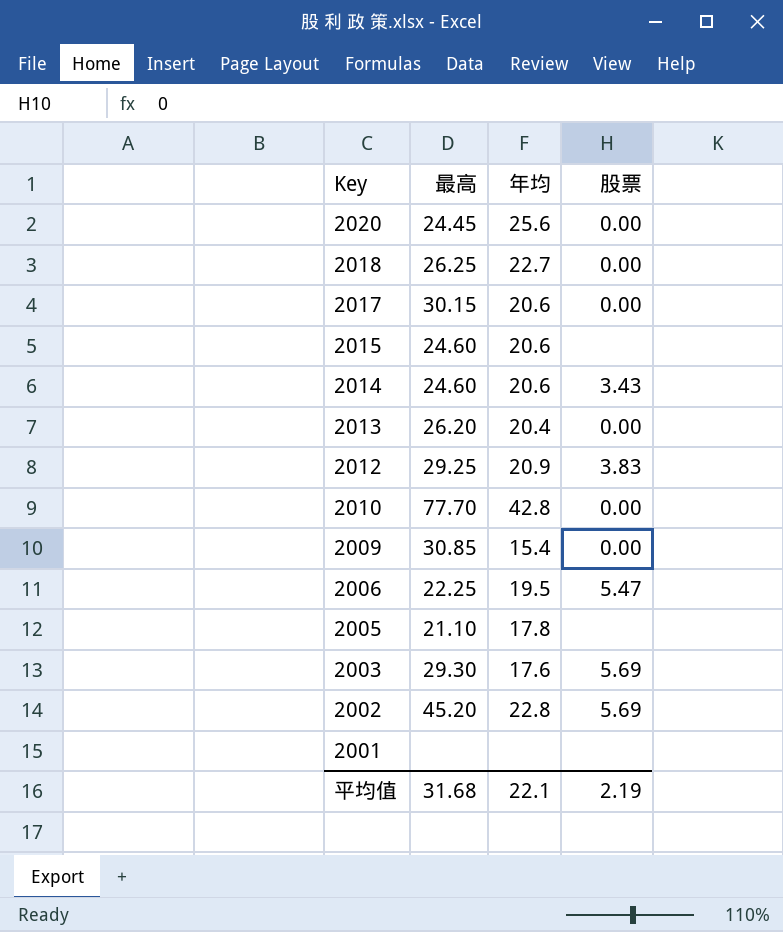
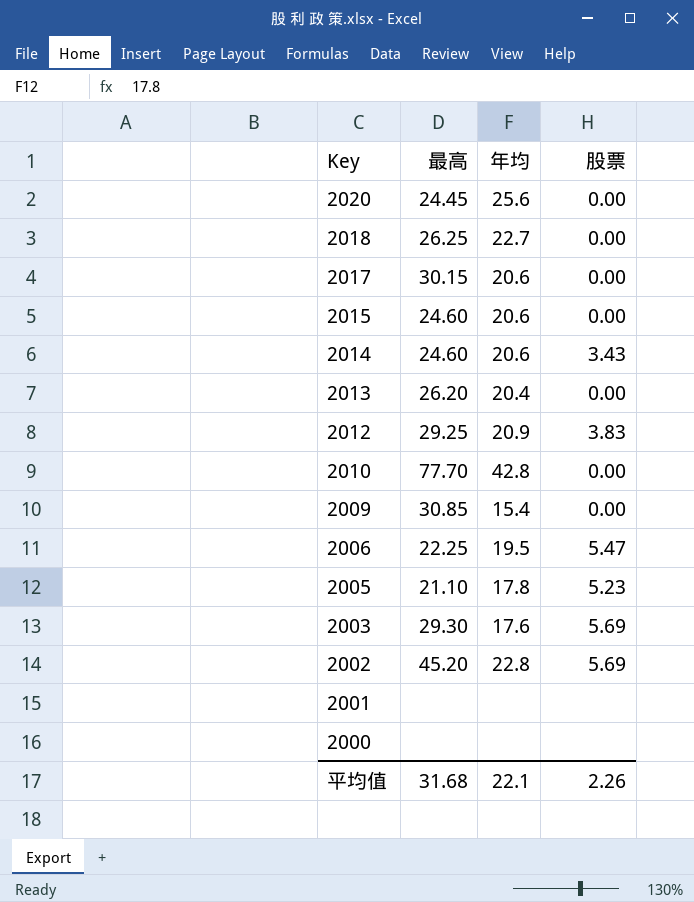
2015 | 股票: none -> 0.00
2005 | 股票: none -> 5.23
row 2000: none -> none | none | none
平均值 | 股票: 2.19 -> 2.26

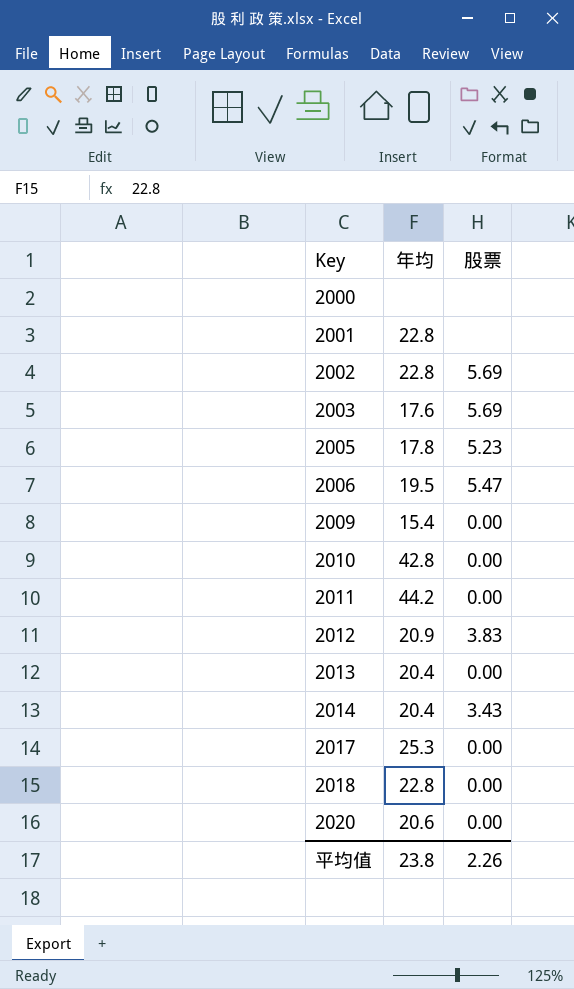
row order: Key descending -> Key ascending
column 最高 | position: 2 -> none
row 2015: 24.60 | 20.6 | 0.00 -> none
2001 | 年均: none -> 22.8
row 2011: none -> 44.2 | 0.00
2014 | 年均: 20.6 -> 20.4
2017 | 年均: 20.6 -> 25.3
2018 | 年均: 22.7 -> 22.8
2020 | 年均: 25.6 -> 20.6
平均值 | 年均: 22.1 -> 23.8

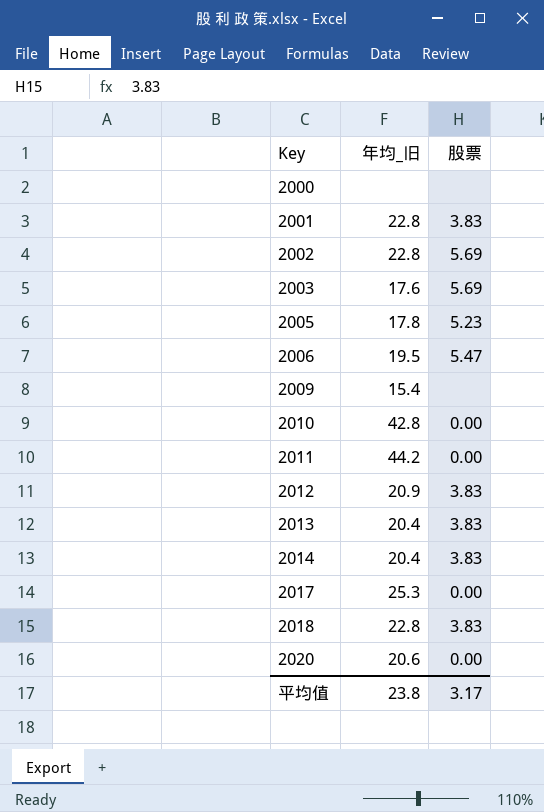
column name: 年均 -> 年均_旧
2001 | 股票: none -> 3.83
2009 | 股票: 0.00 -> none
2013 | 股票: 0.00 -> 3.83
2014 | 股票: 3.43 -> 3.83
2018 | 股票: 0.00 -> 3.83
平均值 | 股票: 2.26 -> 3.17

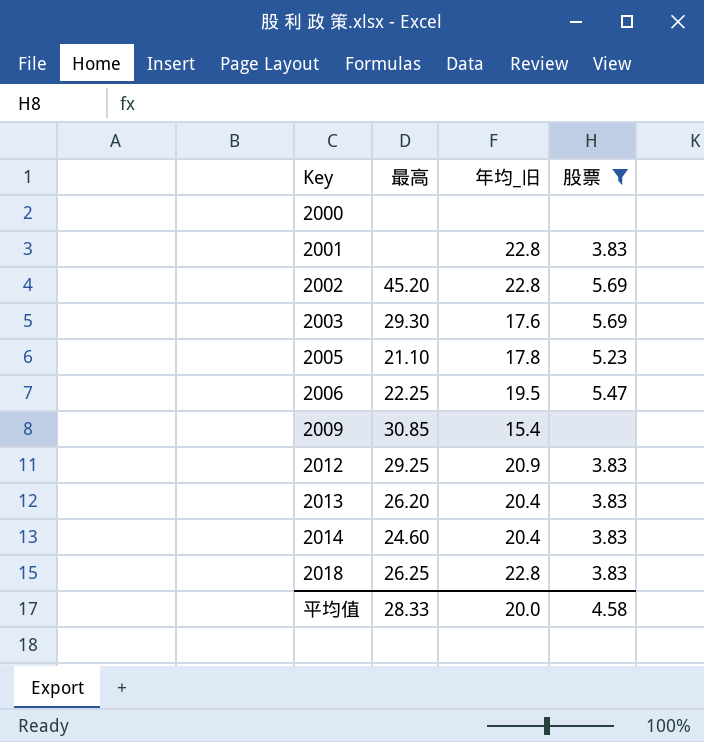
filter: none -> 股票 != 0.00
column 最高 | position: none -> 2
平均值 | 年均_旧: 23.8 -> 20.0
平均值 | 股票: 3.17 -> 4.58

